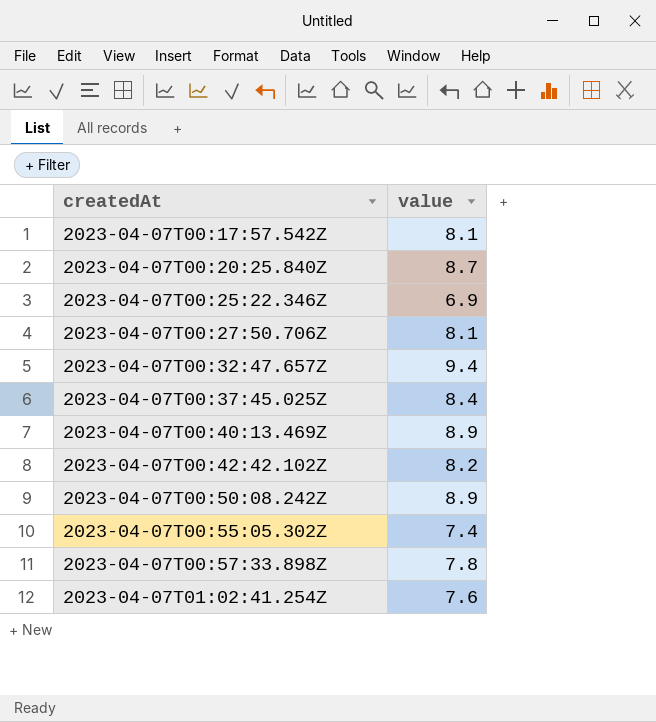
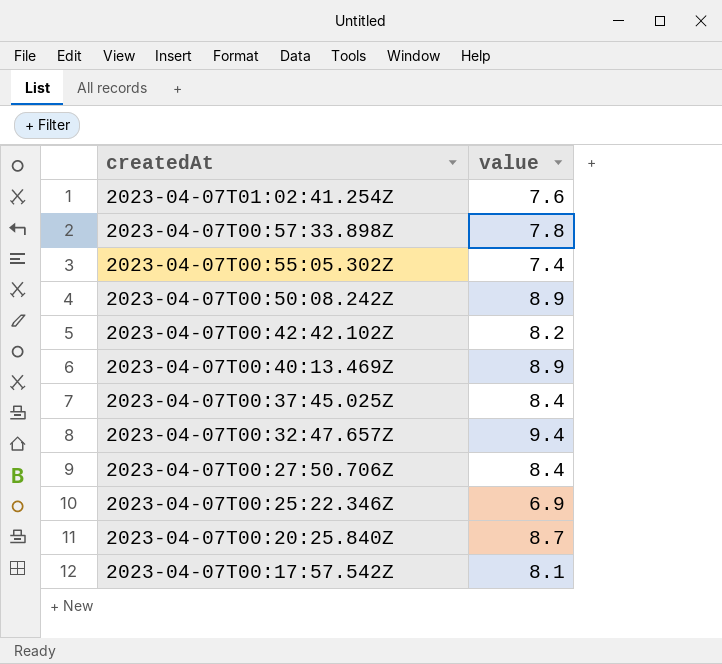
row order: createdAt ascending -> createdAt descending
2023-04-07T00:27:50.706Z | value: 8.1 -> 8.4

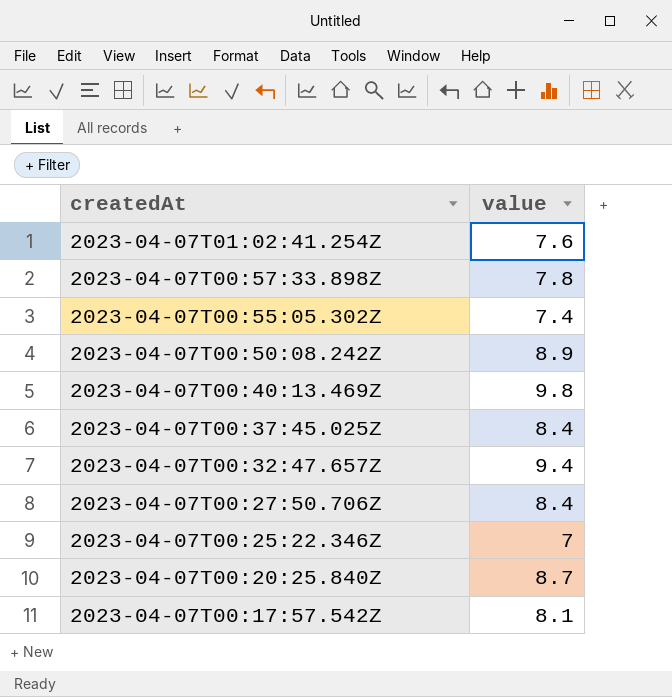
row 2023-04-07T00:42:42.102Z: 8.2 -> none
2023-04-07T00:40:13.469Z | value: 8.9 -> 9.8
2023-04-07T00:25:22.346Z | value: 6.9 -> 7

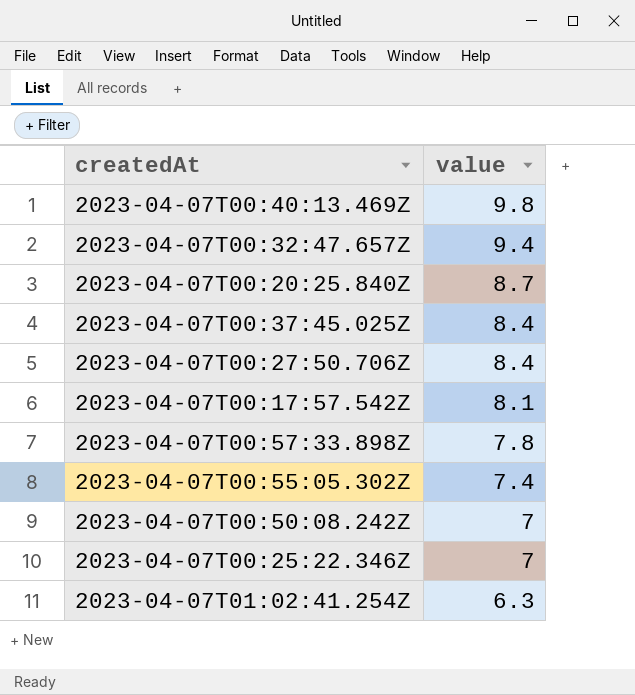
row order: createdAt descending -> value descending
2023-04-07T00:50:08.242Z | value: 8.9 -> 7
2023-04-07T01:02:41.254Z | value: 7.6 -> 6.3

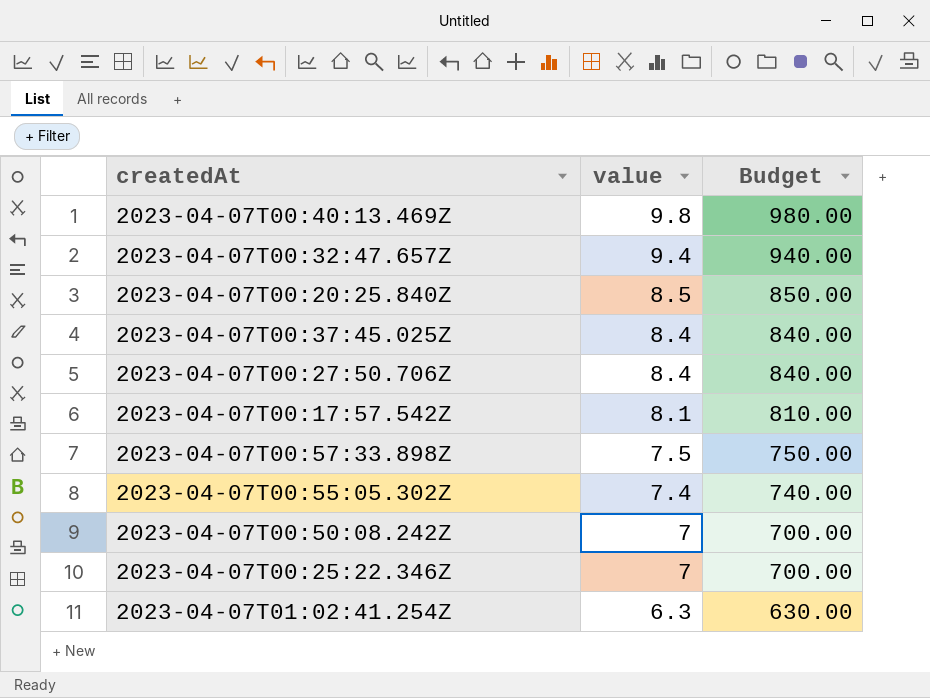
column Budget | formula: none -> [value] * 100
2023-04-07T00:20:25.840Z | value: 8.7 -> 8.5
2023-04-07T00:57:33.898Z | value: 7.8 -> 7.5

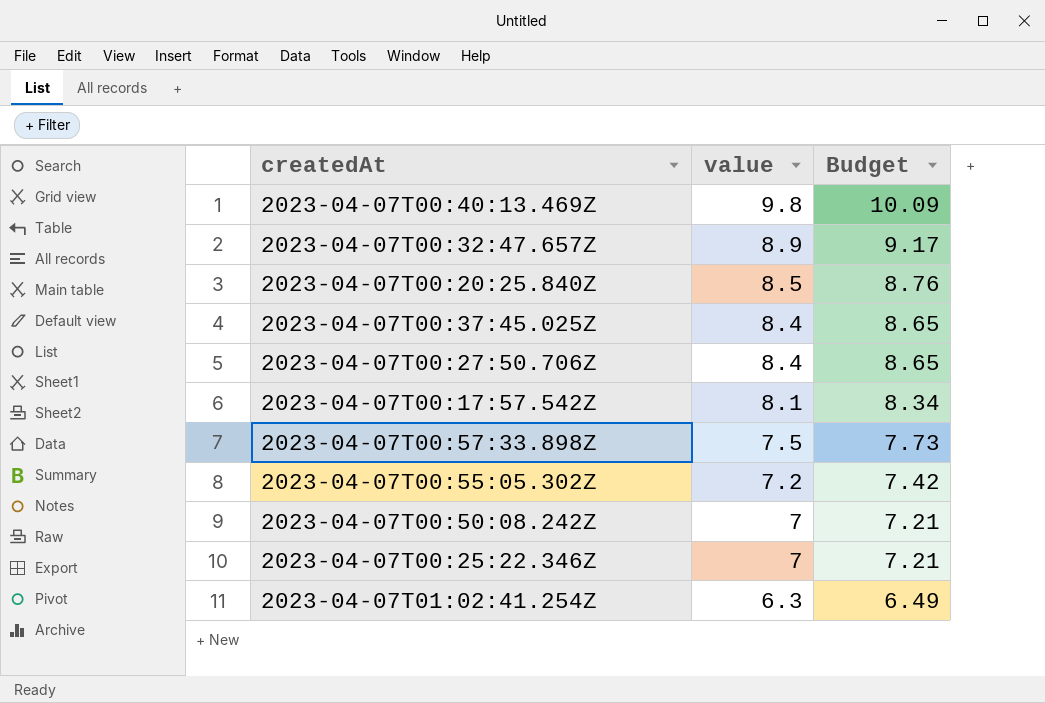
column Budget | formula: [value] * 100 -> [value] * 1.03
2023-04-07T00:32:47.657Z | value: 9.4 -> 8.9
2023-04-07T00:55:05.302Z | value: 7.4 -> 7.2

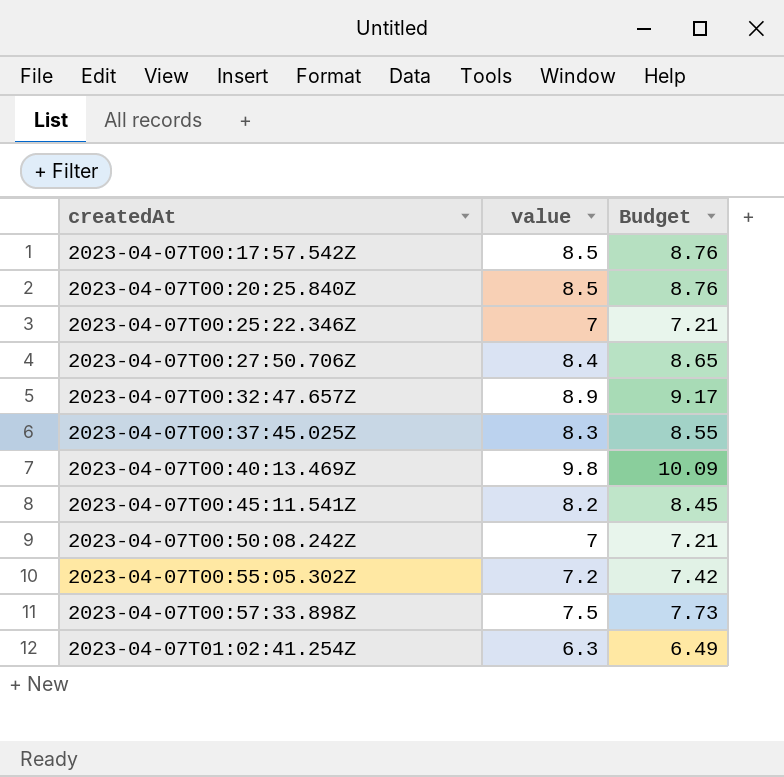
row order: value descending -> createdAt ascending
2023-04-07T00:17:57.542Z | value: 8.1 -> 8.5
2023-04-07T00:17:57.542Z | Budget: 8.34 -> 8.76
2023-04-07T00:37:45.025Z | value: 8.4 -> 8.3
2023-04-07T00:37:45.025Z | Budget: 8.65 -> 8.55
row 2023-04-07T00:45:11.541Z: none -> 8.2 | 8.45

